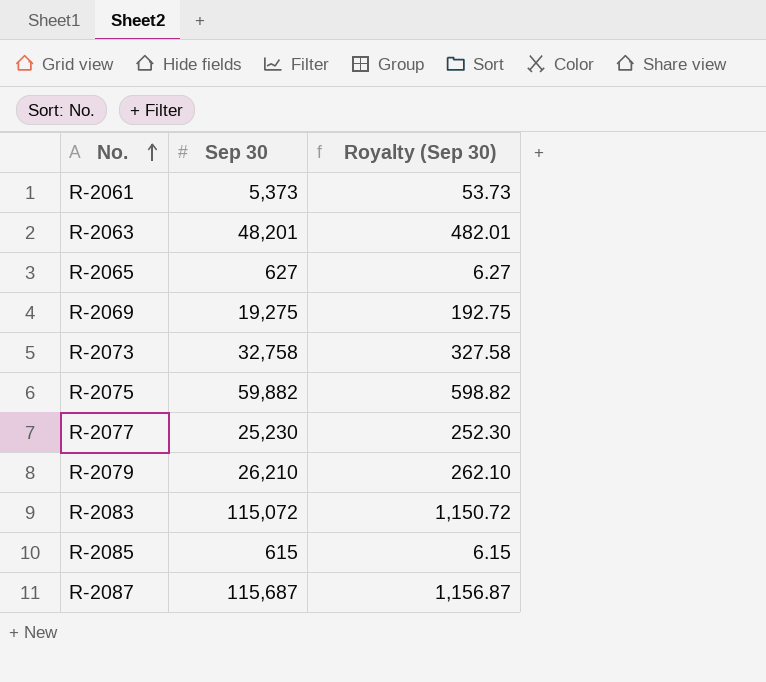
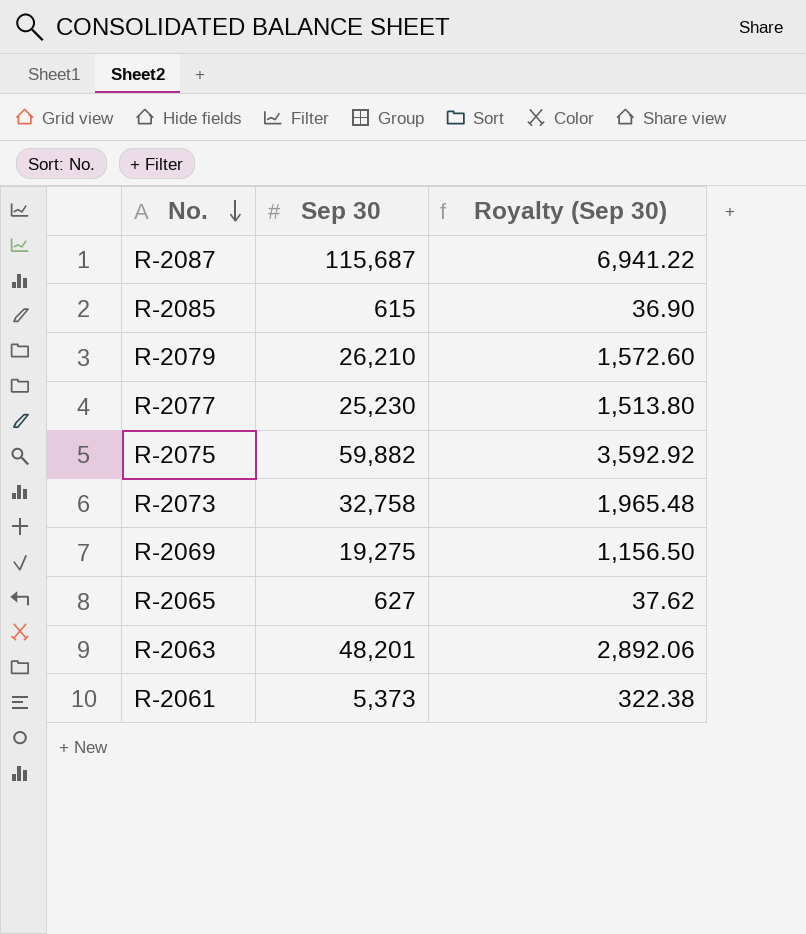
row order: No. ascending -> No. descending
column Royalty (Sep 30) | formula: [Sep 30] * 0.01 -> [Sep 30] * 0.06
row R-2083: 115,072 | 1,150.72 -> none

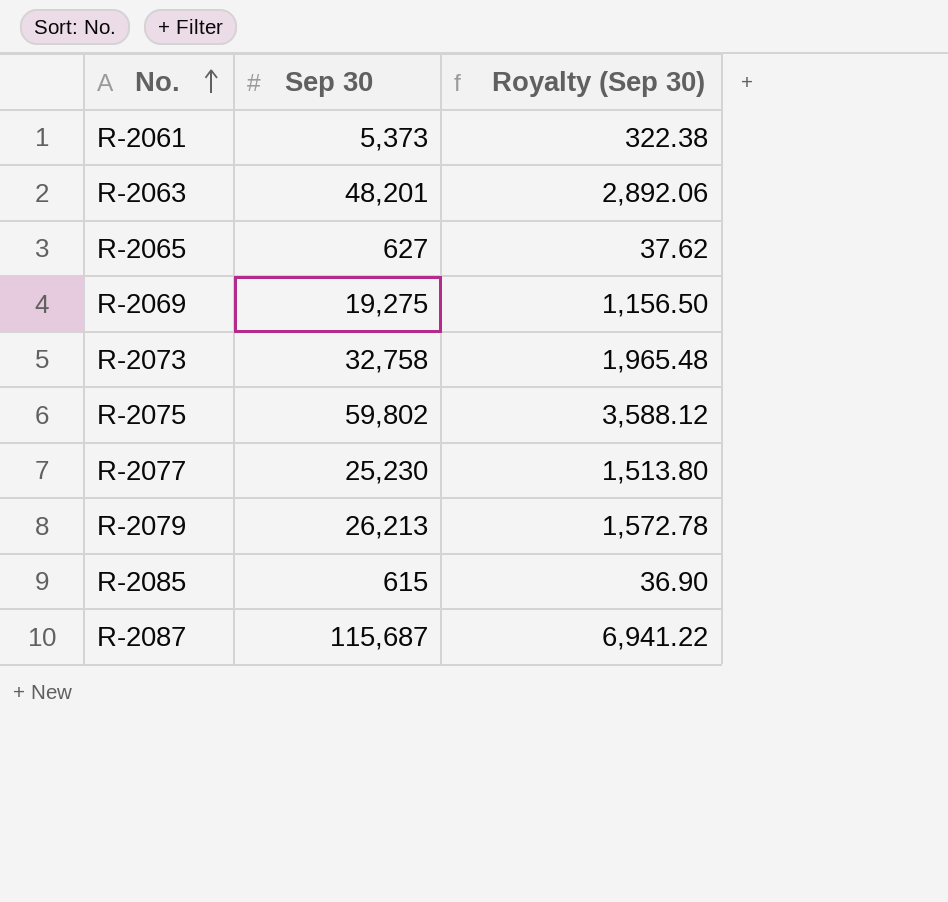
row order: No. descending -> No. ascending
R-2075 | Sep 30: 59,882 -> 59,802
R-2075 | Royalty (Sep 30): 3,592.92 -> 3,588.12
R-2079 | Sep 30: 26,210 -> 26,213
R-2079 | Royalty (Sep 30): 1,572.60 -> 1,572.78

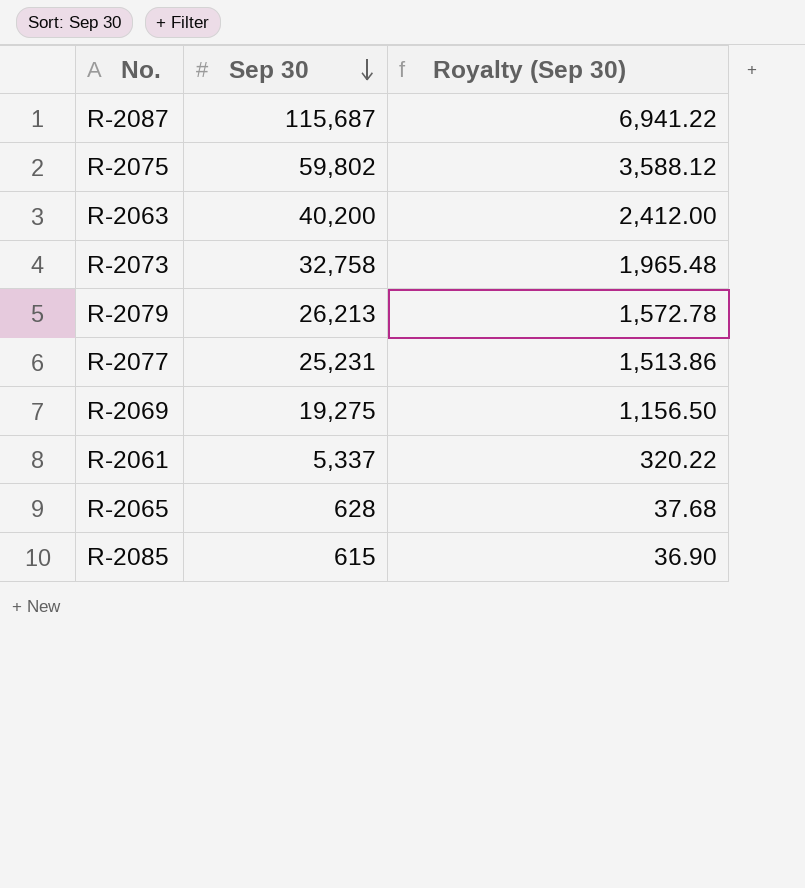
row order: No. ascending -> Sep 30 descending
R-2063 | Sep 30: 48,201 -> 40,200
R-2063 | Royalty (Sep 30): 2,892.06 -> 2,412.00
R-2077 | Sep 30: 25,230 -> 25,231
R-2077 | Royalty (Sep 30): 1,513.80 -> 1,513.86
R-2061 | Sep 30: 5,373 -> 5,337
R-2061 | Royalty (Sep 30): 322.38 -> 320.22
R-2065 | Sep 30: 627 -> 628
R-2065 | Royalty (Sep 30): 37.62 -> 37.68

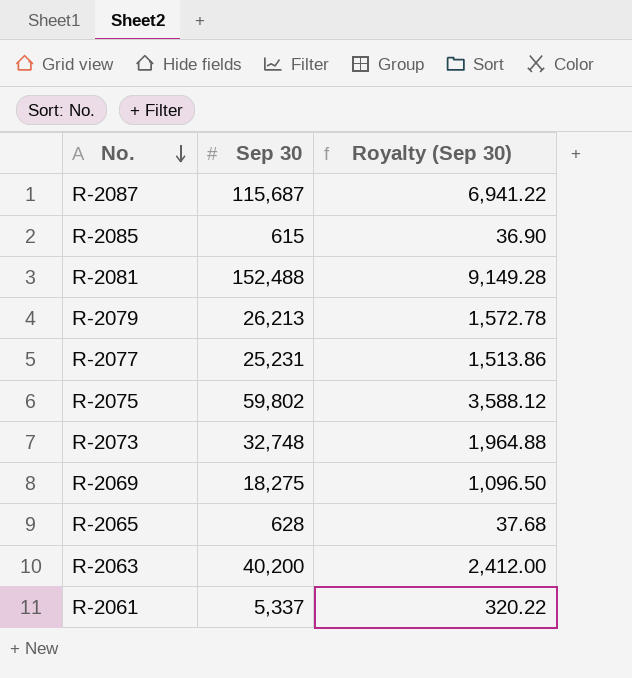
row order: Sep 30 descending -> No. descending
row R-2081: none -> 152,488 | 9,149.28
R-2073 | Sep 30: 32,758 -> 32,748
R-2073 | Royalty (Sep 30): 1,965.48 -> 1,964.88
R-2069 | Sep 30: 19,275 -> 18,275
R-2069 | Royalty (Sep 30): 1,156.50 -> 1,096.50

